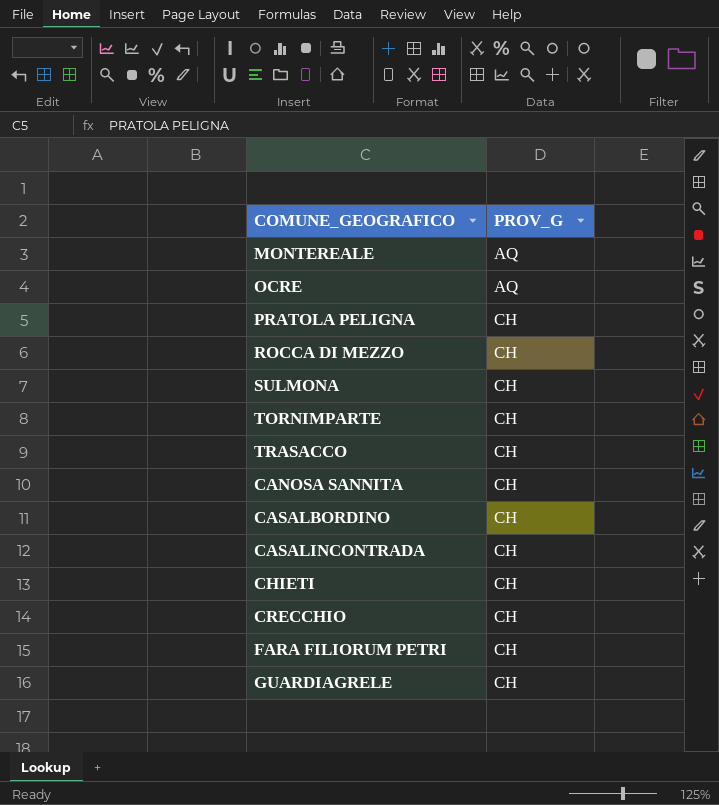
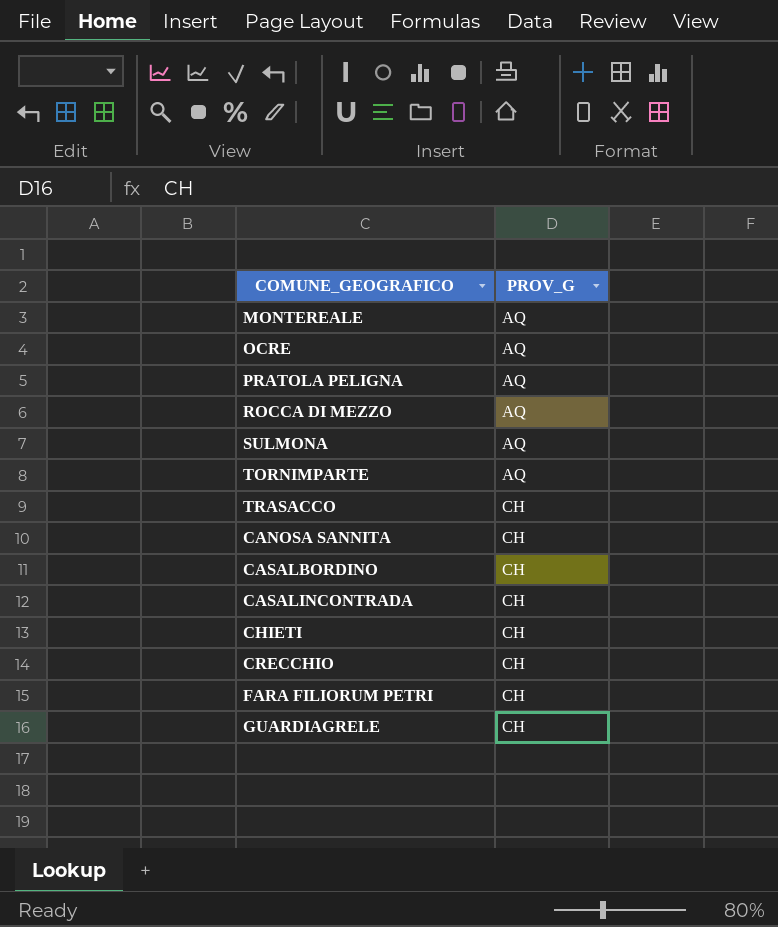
PRATOLA PELIGNA | PROV_G: CH -> AQ
ROCCA DI MEZZO | PROV_G: CH -> AQ
SULMONA | PROV_G: CH -> AQ
TORNIMPARTE | PROV_G: CH -> AQ

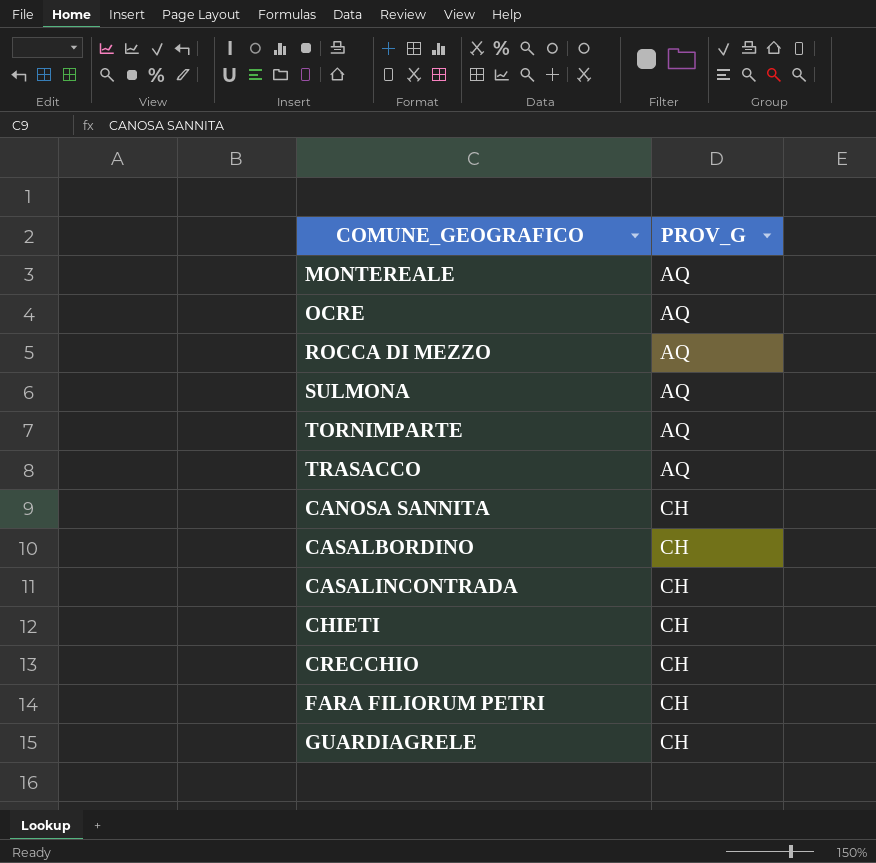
row PRATOLA PELIGNA: AQ -> none
TRASACCO | PROV_G: CH -> AQ

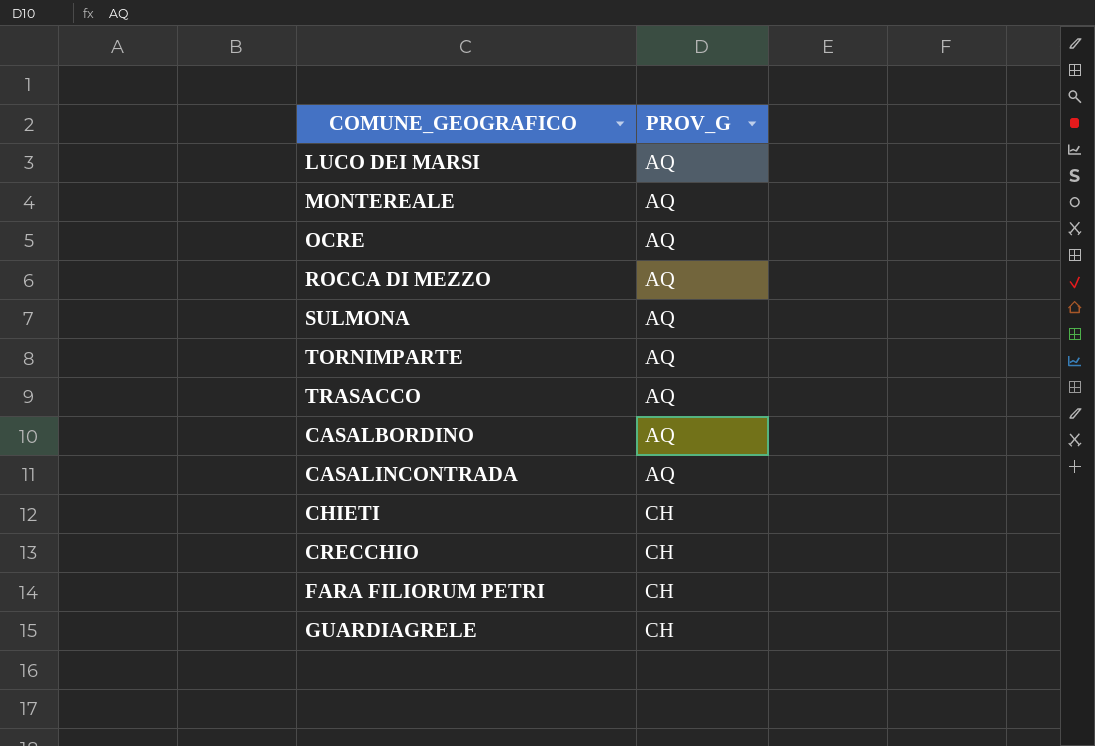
row CANOSA SANNITA: CH -> none
row LUCO DEI MARSI: none -> AQ
CASALBORDINO | PROV_G: CH -> AQ
CASALINCONTRADA | PROV_G: CH -> AQ

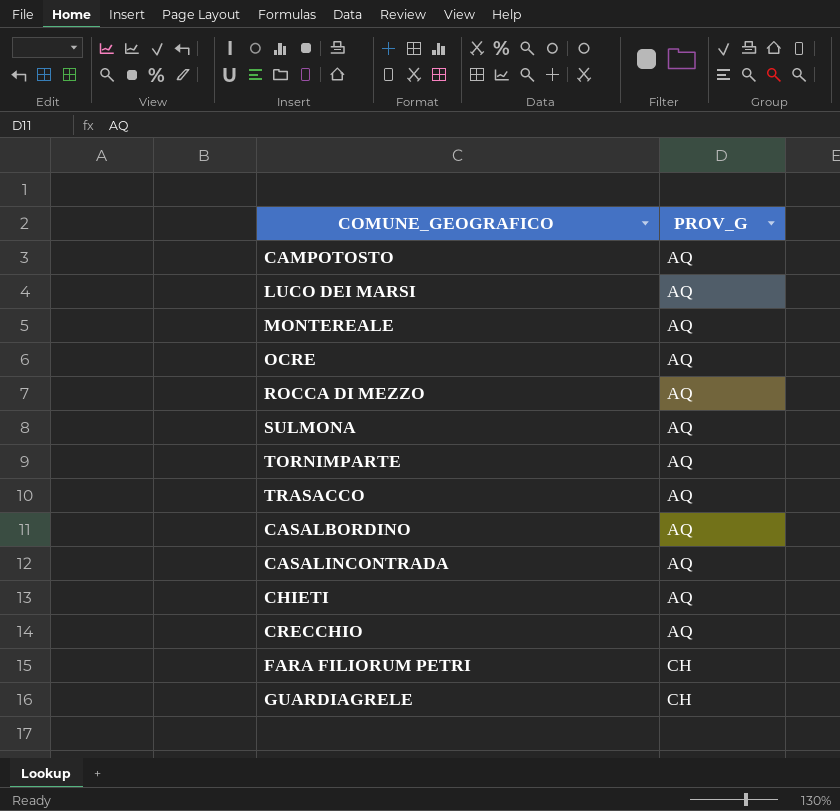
row CAMPOTOSTO: none -> AQ
CHIETI | PROV_G: CH -> AQ
CRECCHIO | PROV_G: CH -> AQ

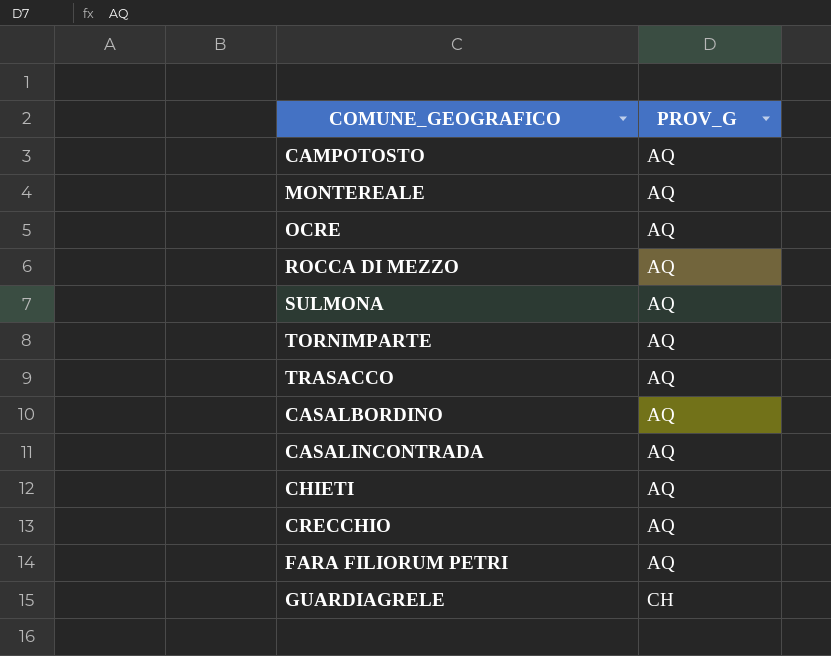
row LUCO DEI MARSI: AQ -> none
FARA FILIORUM PETRI | PROV_G: CH -> AQ

